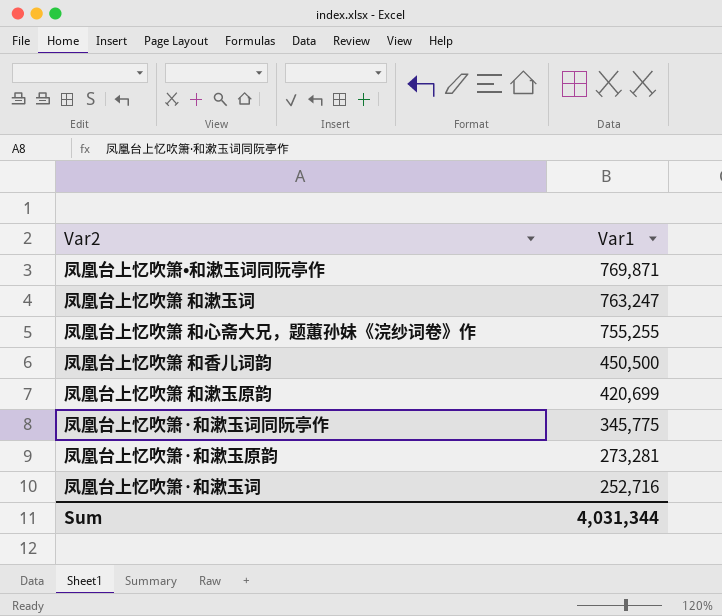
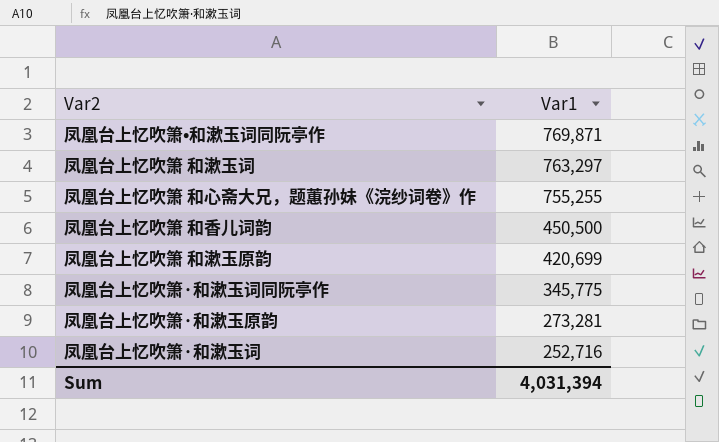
凤凰台上忆吹箫 和漱玉词 | Var1: 763,247 -> 763,297
Sum | Var1: 4,031,344 -> 4,031,394

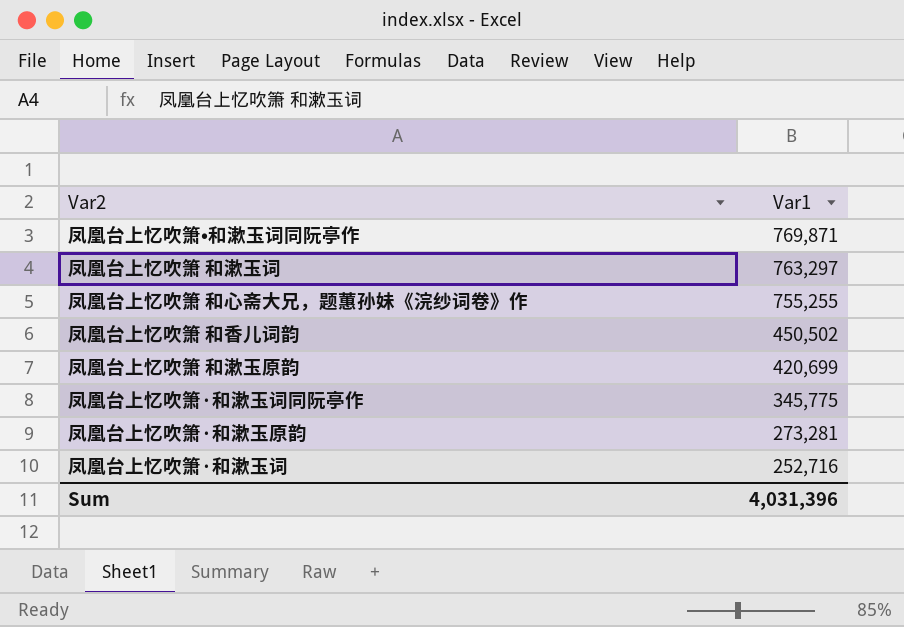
凤凰台上忆吹箫 和香儿词韵 | Var1: 450,500 -> 450,502
Sum | Var1: 4,031,394 -> 4,031,396

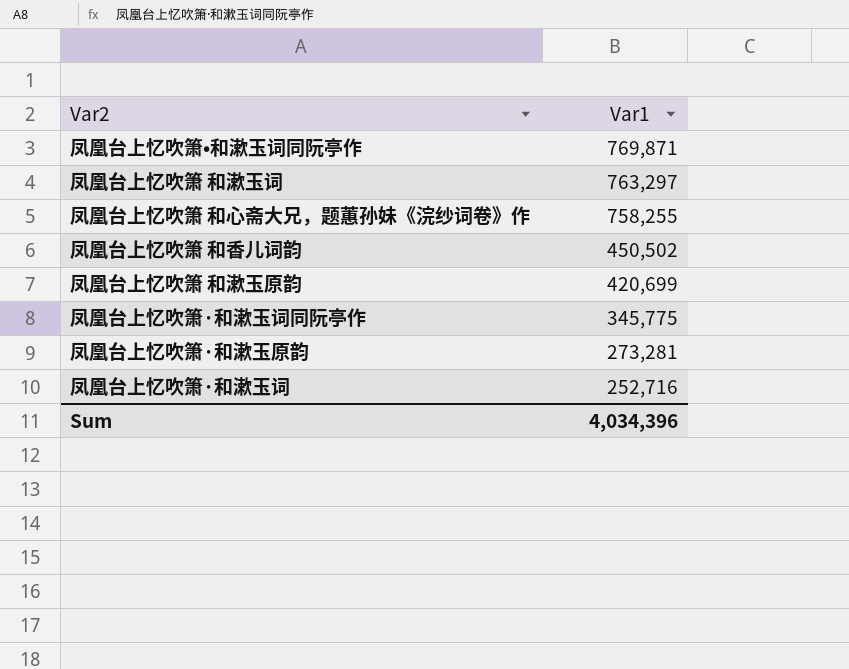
凤凰台上忆吹箫 和心斋大兄，题蕙孙妹《浣纱词卷》作 | Var1: 755,255 -> 758,255
Sum | Var1: 4,031,396 -> 4,034,396

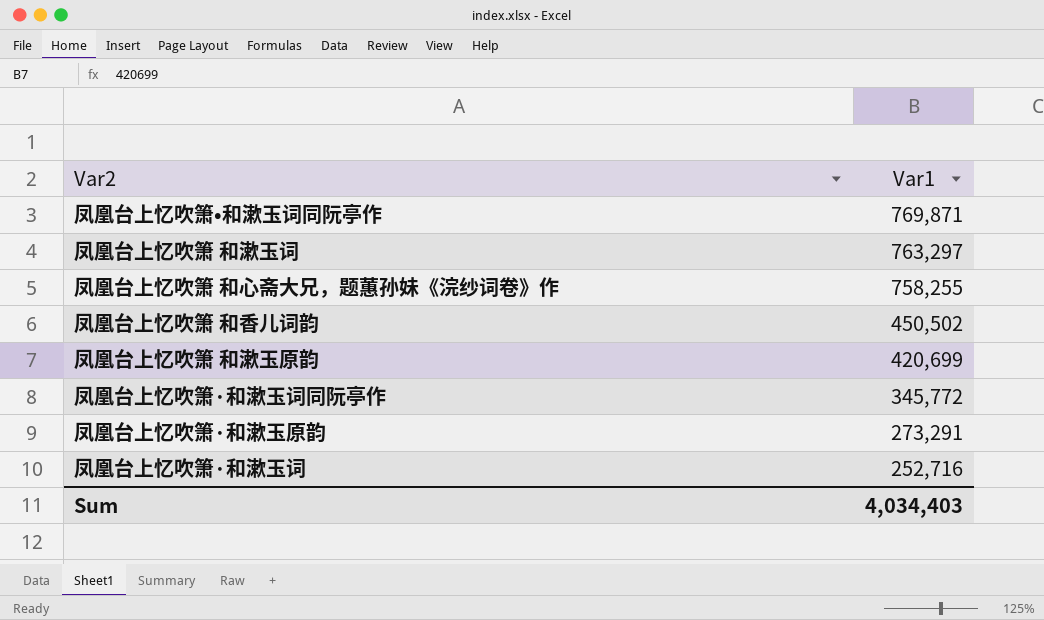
凤凰台上忆吹箫·和漱玉词同阮亭作 | Var1: 345,775 -> 345,772
凤凰台上忆吹箫·和漱玉原韵 | Var1: 273,281 -> 273,291
Sum | Var1: 4,034,396 -> 4,034,403

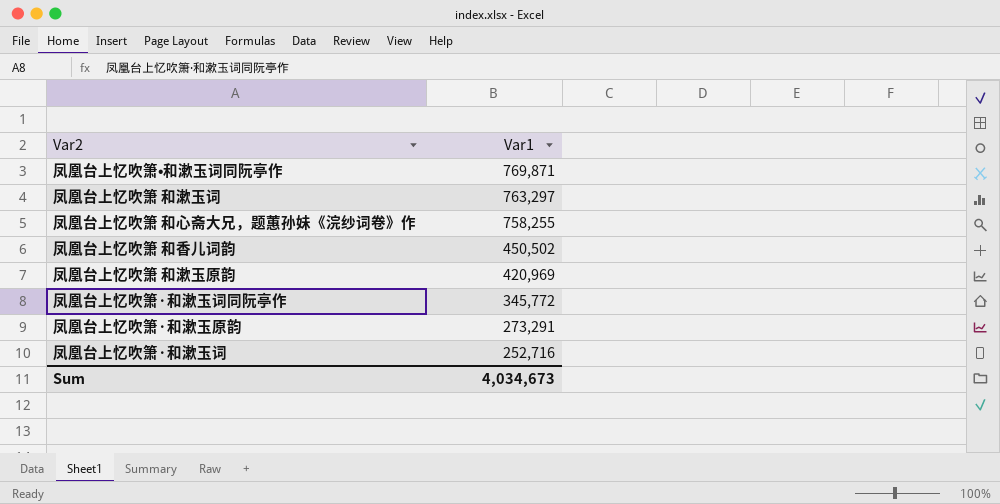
凤凰台上忆吹箫 和漱玉原韵 | Var1: 420,699 -> 420,969
Sum | Var1: 4,034,403 -> 4,034,673

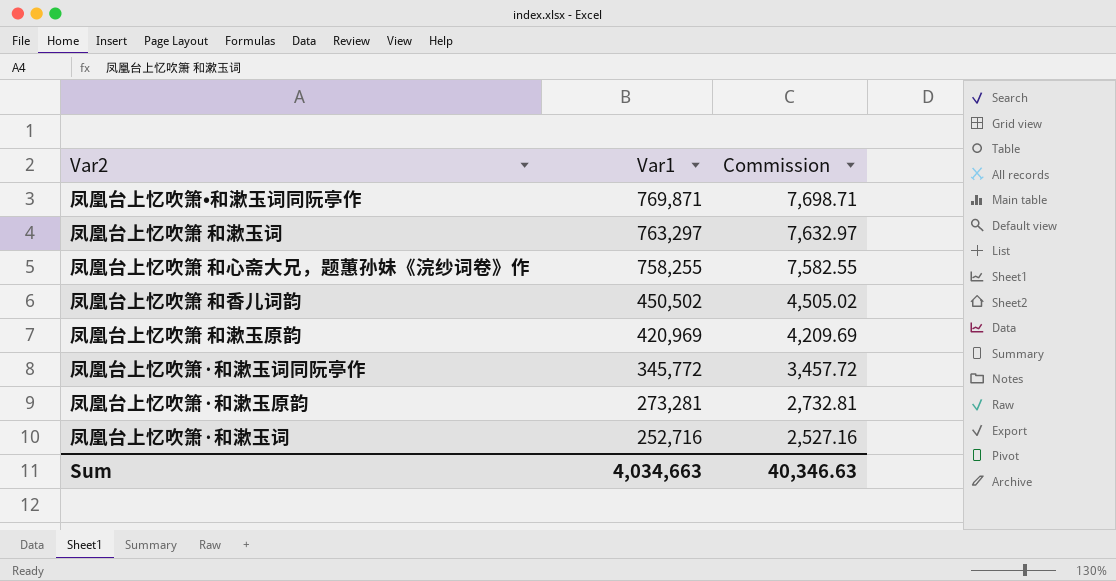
column Commission | formula: none -> [Var1] * 0.01
凤凰台上忆吹箫·和漱玉原韵 | Var1: 273,291 -> 273,281
Sum | Var1: 4,034,673 -> 4,034,663

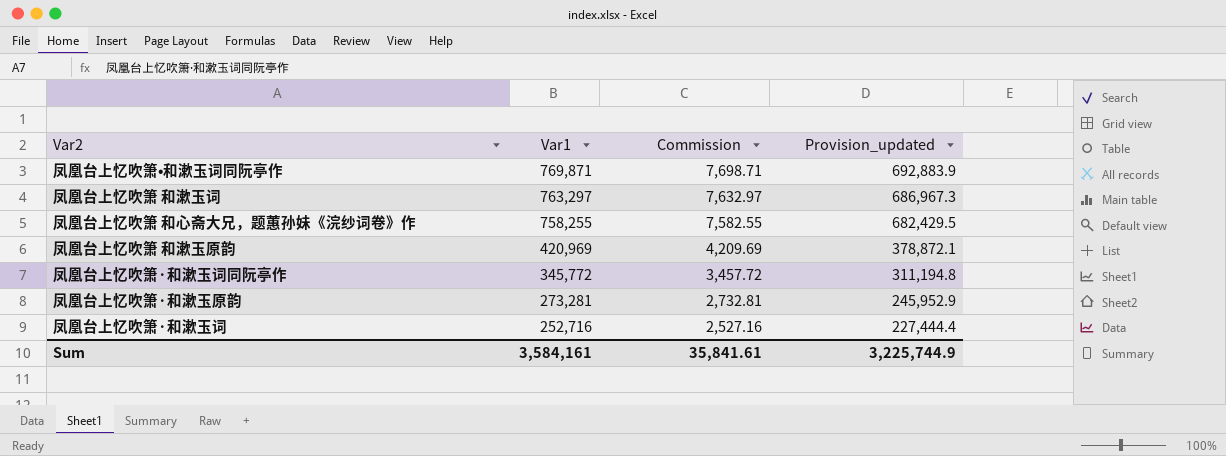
column Provision_updated | formula: none -> [Var1] * 0.9
row 凤凰台上忆吹箫 和香儿词韵: 450,502 | 4,505.02 -> none
Sum | Var1: 4,034,663 -> 3,584,161
Sum | Commission: 40,346.63 -> 35,841.61

